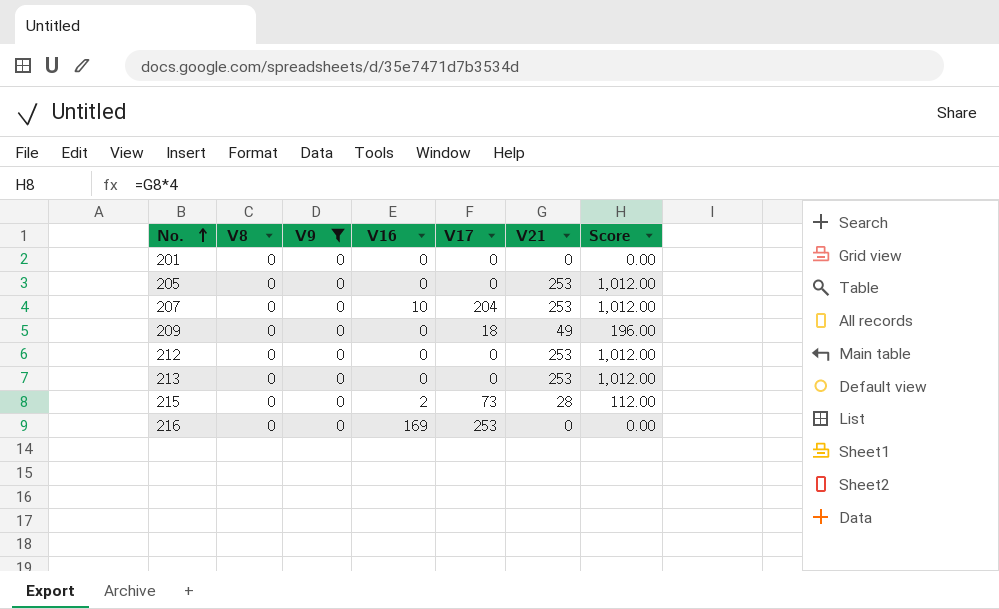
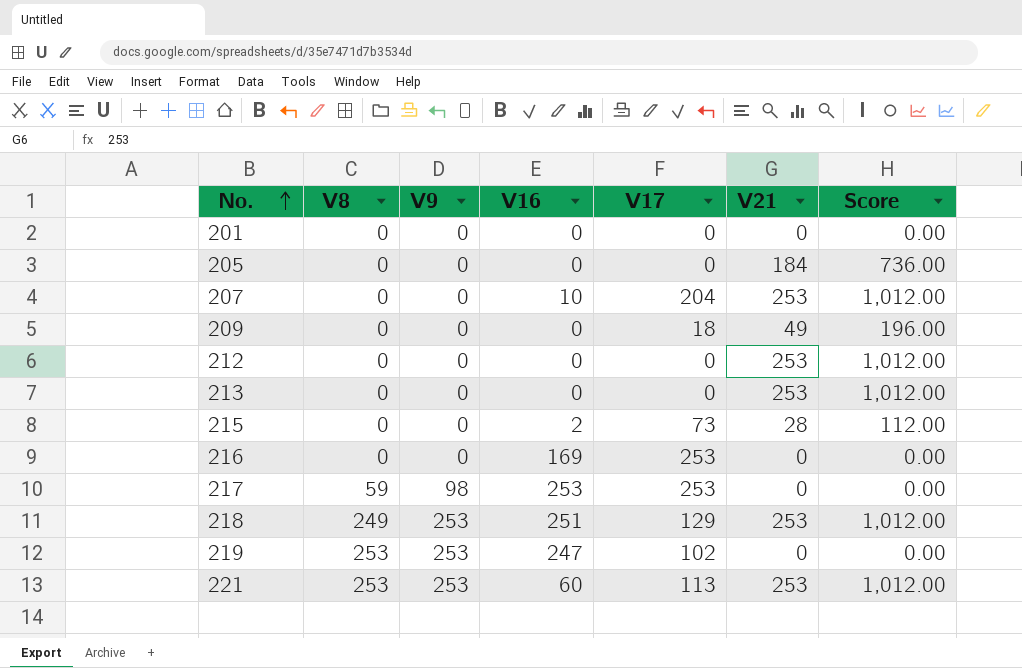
filter: V9 = 0 -> none
205 | V21: 253 -> 184
205 | Score: 1,012.00 -> 736.00

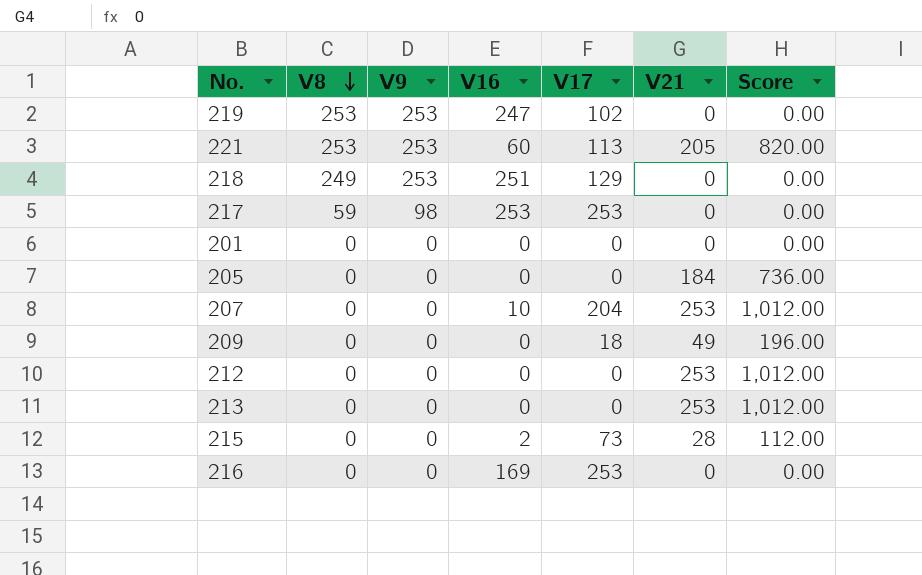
row order: No. ascending -> V8 descending
221 | V21: 253 -> 205
221 | Score: 1,012.00 -> 820.00
218 | V21: 253 -> 0
218 | Score: 1,012.00 -> 0.00

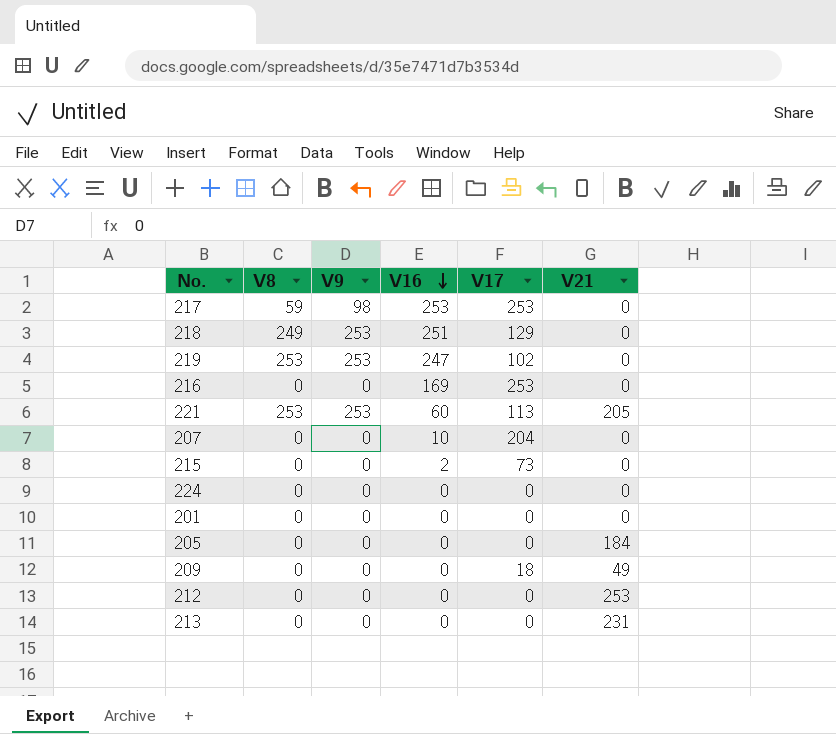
row order: V8 descending -> V16 descending
column Score | formula: [V21] * 4 -> none
207 | V21: 253 -> 0
215 | V21: 28 -> 0
row 224: none -> 0 | 0 | 0 | 0 | 0
213 | V21: 253 -> 231

